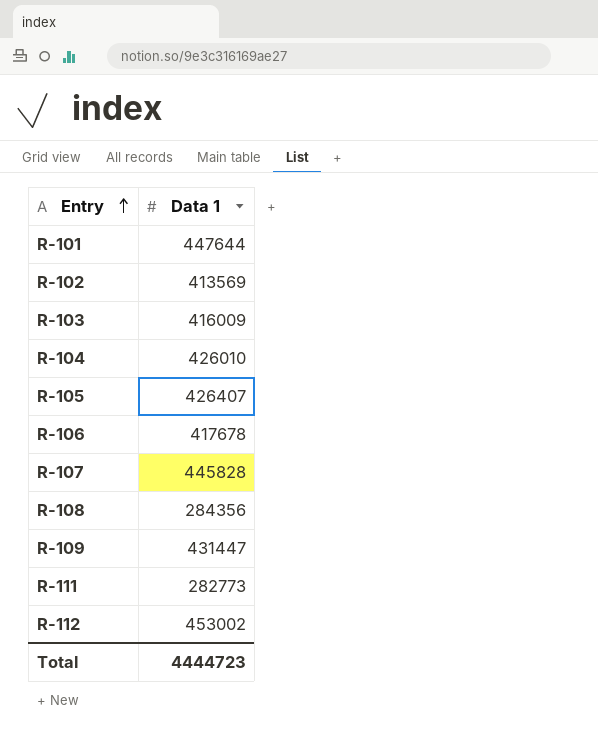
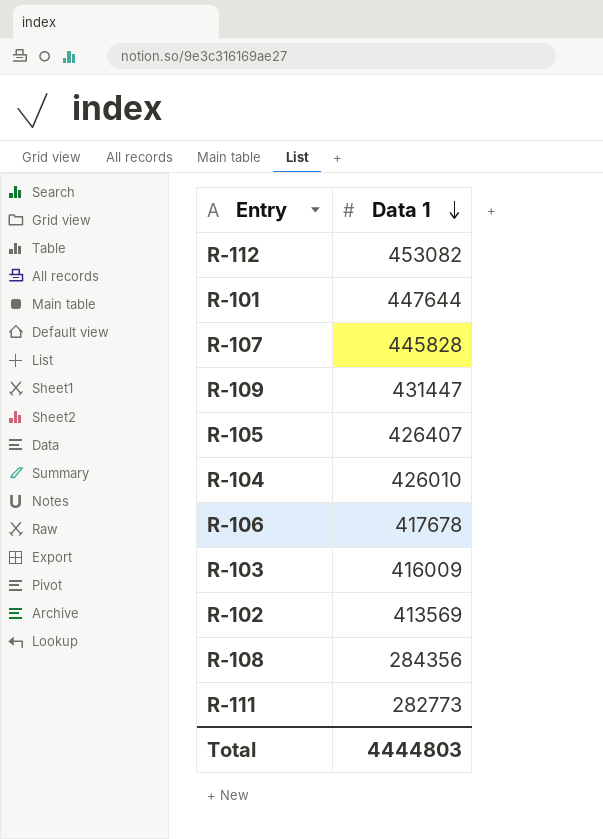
row order: Entry ascending -> Data 1 descending
R-112 | Data 1: 453002 -> 453082
Total | Data 1: 4444723 -> 4444803

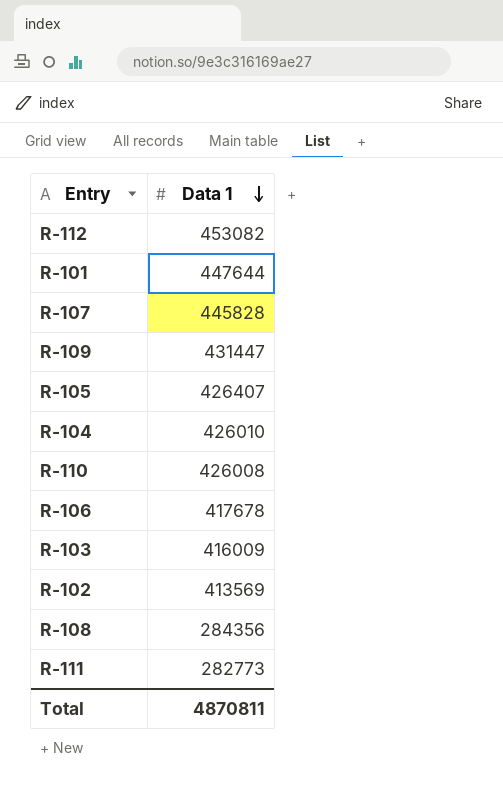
row R-110: none -> 426008
Total | Data 1: 4444803 -> 4870811

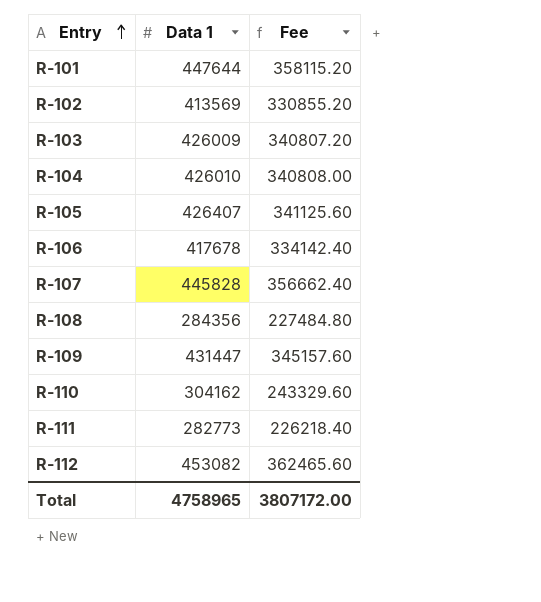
row order: Data 1 descending -> Entry ascending
column Fee | formula: none -> [Data 1] * 0.8
R-103 | Data 1: 416009 -> 426009
R-110 | Data 1: 426008 -> 304162
Total | Data 1: 4870811 -> 4758965

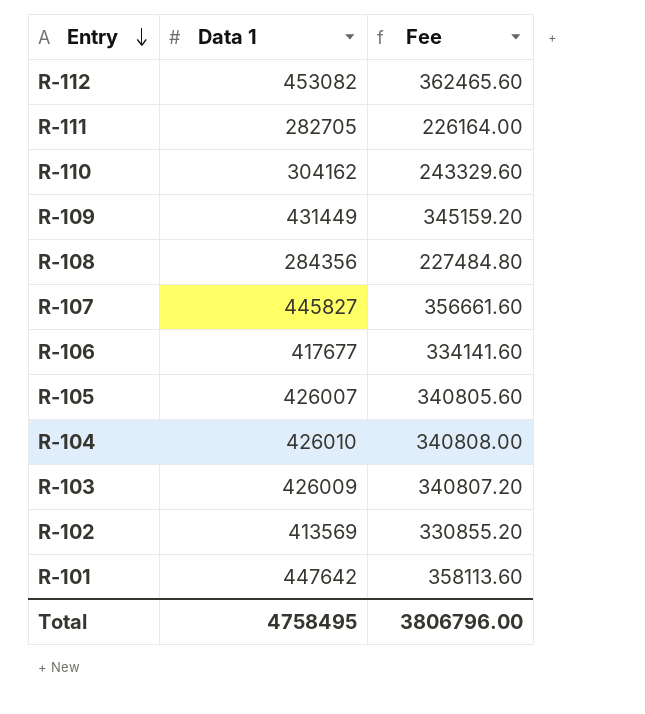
row order: Entry ascending -> Entry descending
R-111 | Data 1: 282773 -> 282705
R-111 | Fee: 226218.40 -> 226164.00
R-109 | Data 1: 431447 -> 431449
R-109 | Fee: 345157.60 -> 345159.20
R-107 | Data 1: 445828 -> 445827
R-107 | Fee: 356662.40 -> 356661.60
R-106 | Data 1: 417678 -> 417677
R-106 | Fee: 334142.40 -> 334141.60
R-105 | Data 1: 426407 -> 426007
R-105 | Fee: 341125.60 -> 340805.60
R-101 | Data 1: 447644 -> 447642
R-101 | Fee: 358115.20 -> 358113.60
Total | Data 1: 4758965 -> 4758495
Total | Fee: 3807172.00 -> 3806796.00

